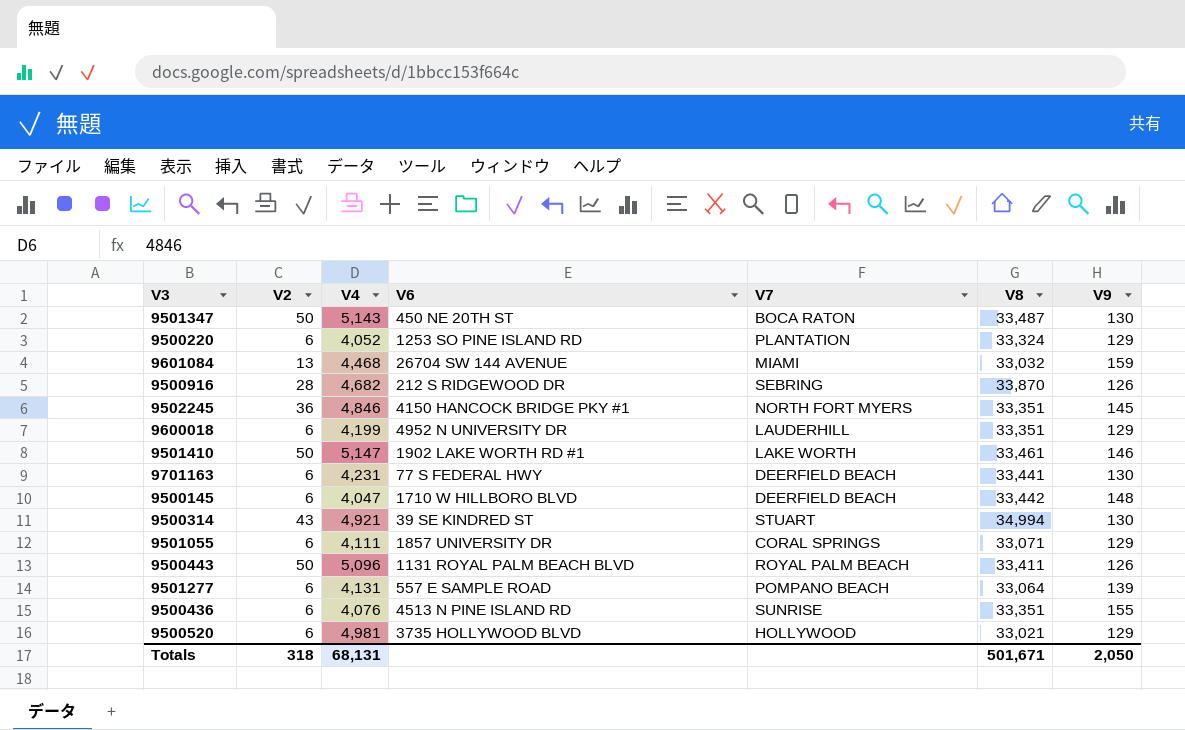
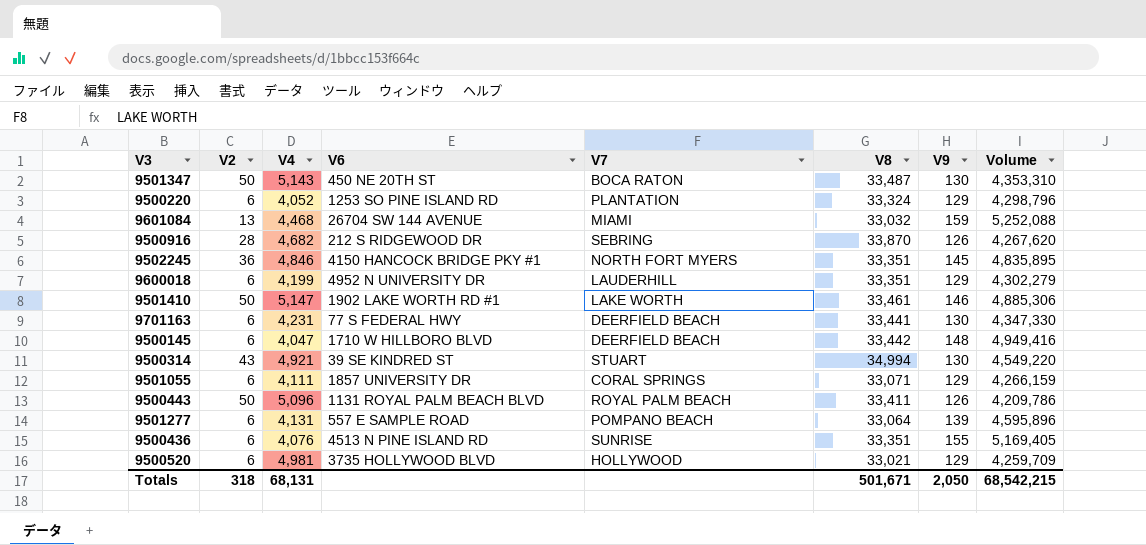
column Volume | formula: none -> [V8] * [V9]

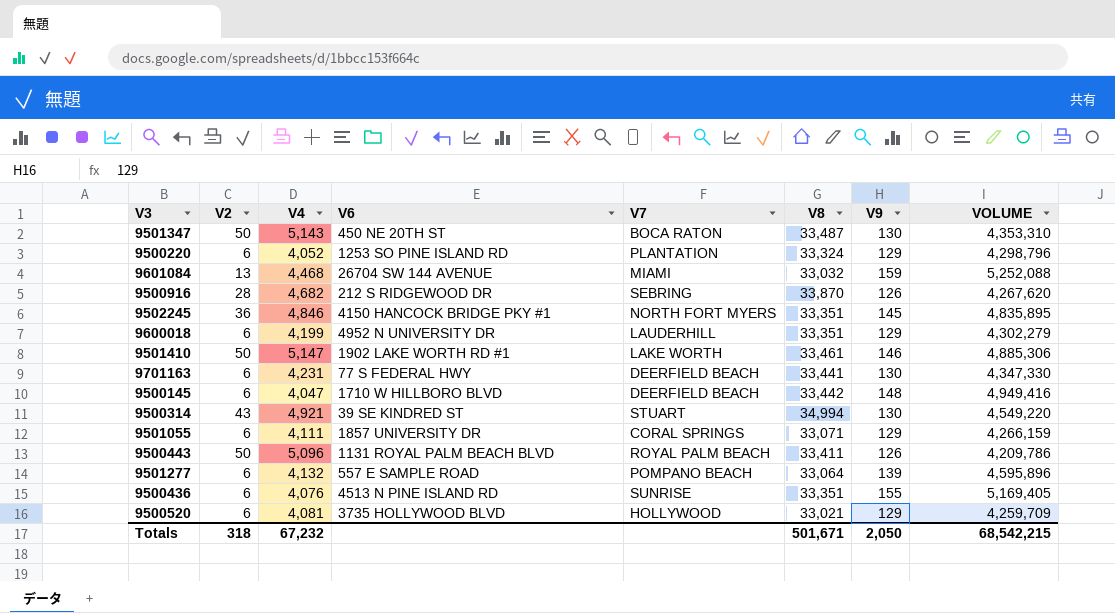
column name: Volume -> VOLUME
9501277 | V4: 4,131 -> 4,132
9500520 | V4: 4,981 -> 4,081
Totals | V4: 68,131 -> 67,232

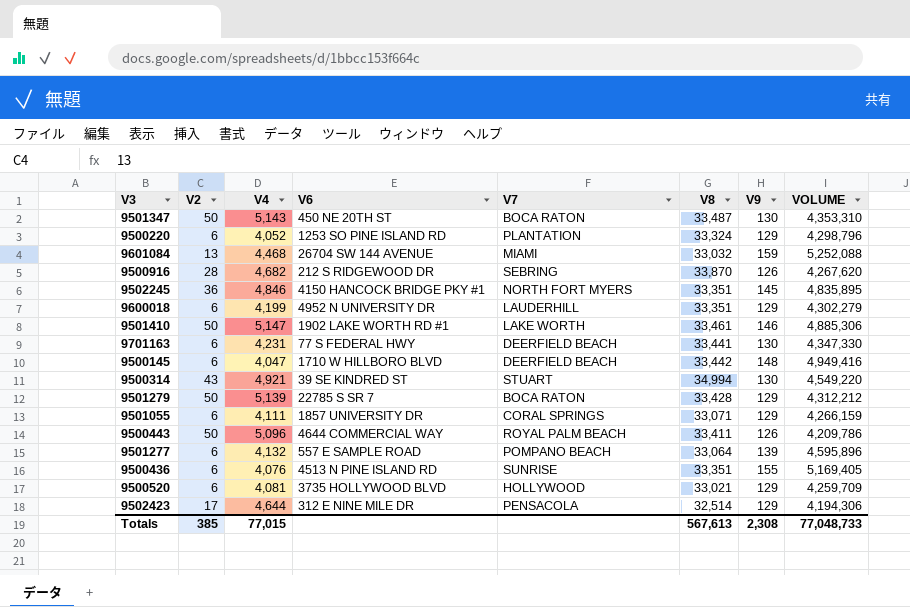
row 9501279: none -> 50 | 5,139 | 22785 S SR 7 | BOCA RATON | 33,428 | 129 | 4,312,212
9500443 | V6: 1131 ROYAL PALM BEACH BLVD -> 4644 COMMERCIAL WAY
row 9502423: none -> 17 | 4,644 | 312 E NINE MILE DR | PENSACOLA | 32,514 | 129 | 4,194,306
Totals | V2: 318 -> 385
Totals | V4: 67,232 -> 77,015
Totals | V8: 501,671 -> 567,613
Totals | V9: 2,050 -> 2,308
Totals | VOLUME: 68,542,215 -> 77,048,733

